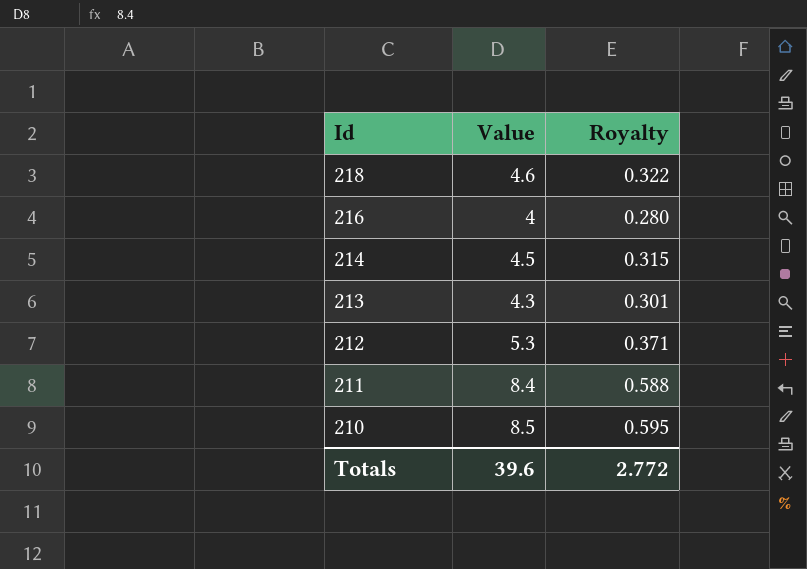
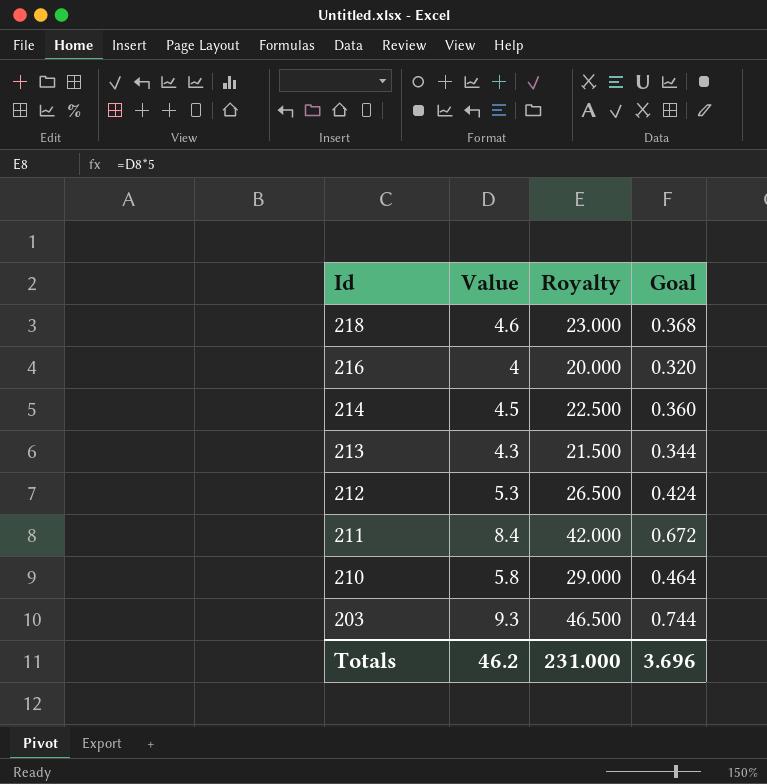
column Royalty | formula: [Value] * 0.07 -> [Value] * 5
column Goal | formula: none -> [Value] * 0.08
210 | Value: 8.5 -> 5.8
row 203: none -> 9.3 | 46.500 | 0.744
Totals | Value: 39.6 -> 46.2
Totals | Royalty: 2.772 -> 231.000

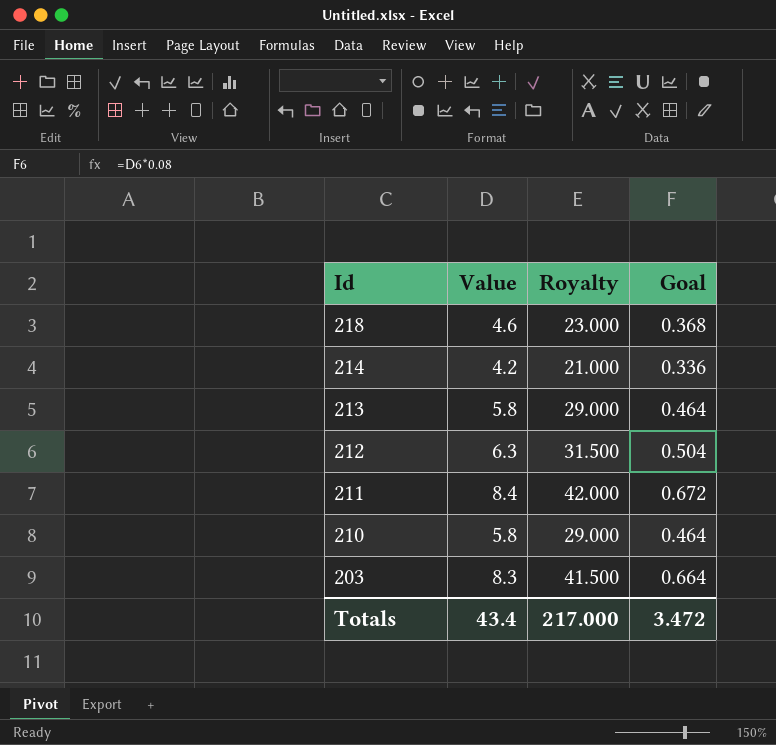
row 216: 4 | 20.000 | 0.320 -> none
214 | Value: 4.5 -> 4.2
214 | Royalty: 22.500 -> 21.000
214 | Goal: 0.360 -> 0.336
213 | Value: 4.3 -> 5.8
213 | Royalty: 21.500 -> 29.000
213 | Goal: 0.344 -> 0.464
212 | Value: 5.3 -> 6.3
212 | Royalty: 26.500 -> 31.500
212 | Goal: 0.424 -> 0.504
203 | Value: 9.3 -> 8.3
203 | Royalty: 46.500 -> 41.500
203 | Goal: 0.744 -> 0.664
Totals | Value: 46.2 -> 43.4
Totals | Royalty: 231.000 -> 217.000
Totals | Goal: 3.696 -> 3.472

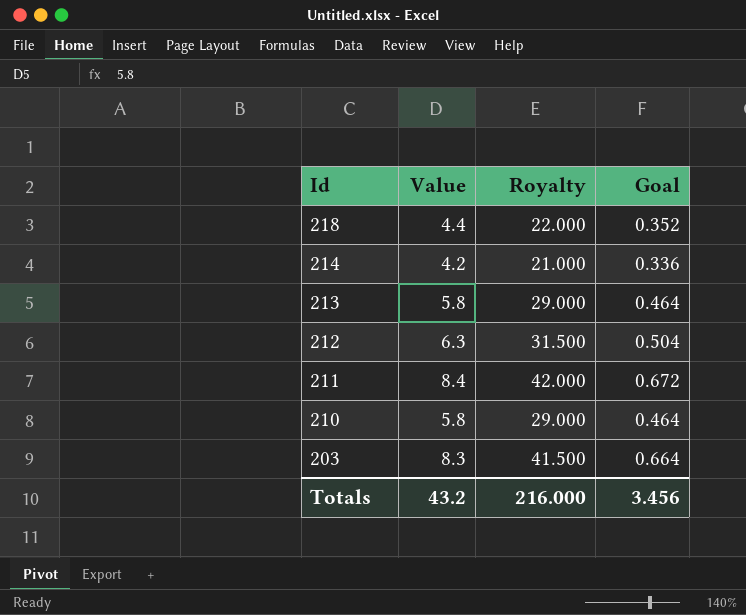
218 | Value: 4.6 -> 4.4
218 | Royalty: 23.000 -> 22.000
218 | Goal: 0.368 -> 0.352
Totals | Value: 43.4 -> 43.2
Totals | Royalty: 217.000 -> 216.000
Totals | Goal: 3.472 -> 3.456

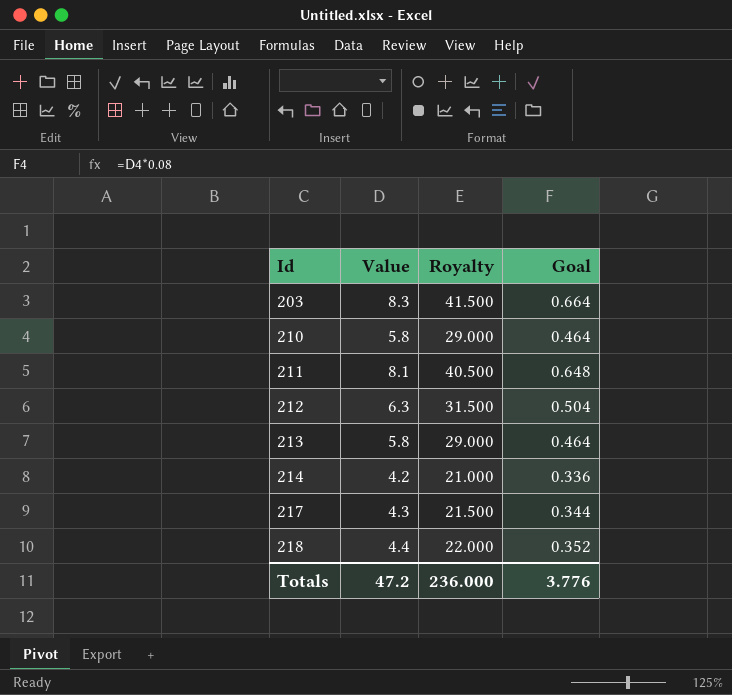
row order: Id descending -> Id ascending
211 | Value: 8.4 -> 8.1
211 | Royalty: 42.000 -> 40.500
211 | Goal: 0.672 -> 0.648
row 217: none -> 4.3 | 21.500 | 0.344
Totals | Value: 43.2 -> 47.2
Totals | Royalty: 216.000 -> 236.000
Totals | Goal: 3.456 -> 3.776

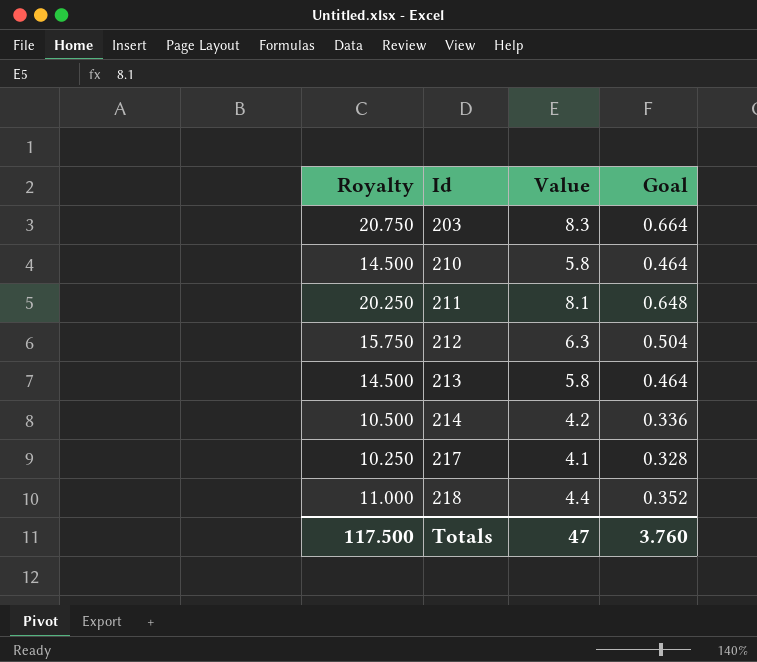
column Royalty | formula: [Value] * 5 -> [Value] * 2.5
column Royalty | position: 3 -> 1
217 | Value: 4.3 -> 4.1
217 | Goal: 0.344 -> 0.328
Totals | Royalty: 236.000 -> 117.500
Totals | Value: 47.2 -> 47
Totals | Goal: 3.776 -> 3.760

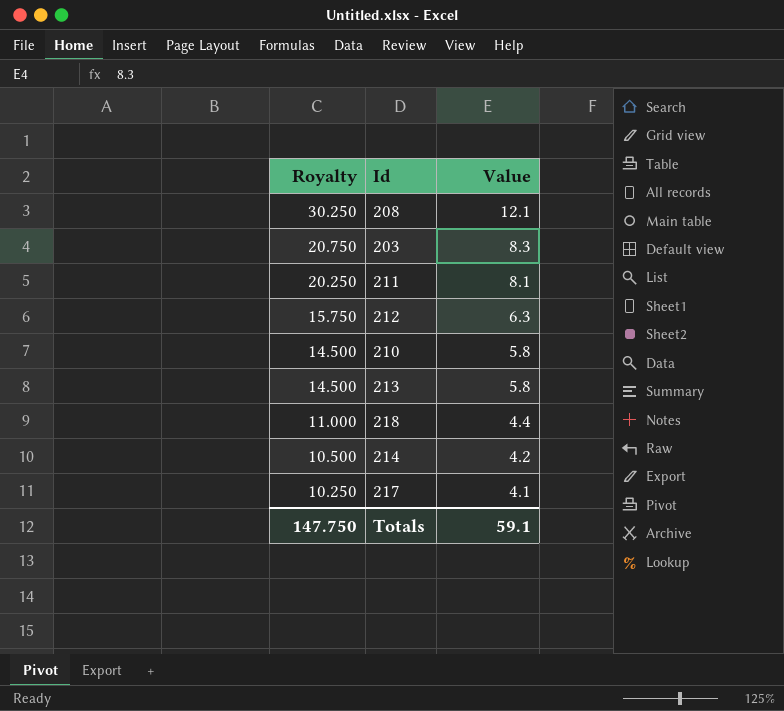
row order: Id ascending -> Royalty descending
column Goal | formula: [Value] * 0.08 -> none
row 208: none -> 30.250 | 12.1
Totals | Royalty: 117.500 -> 147.750
Totals | Value: 47 -> 59.1

